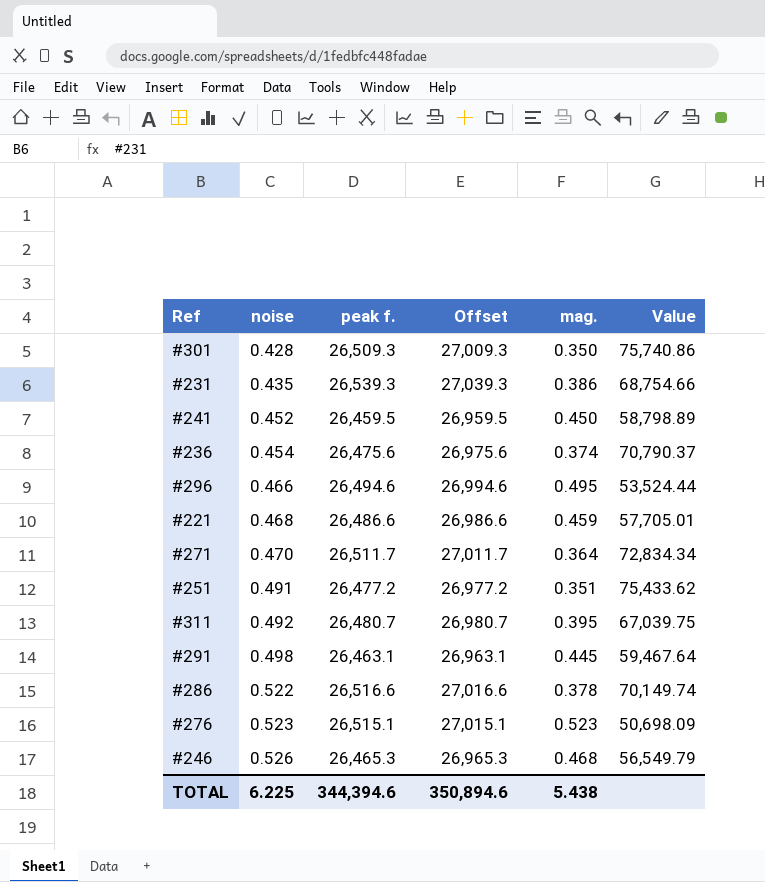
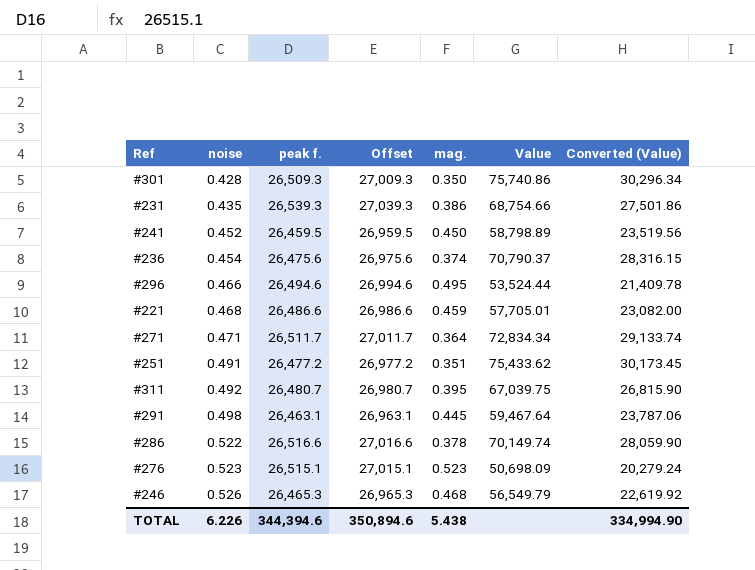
column Converted (Value) | formula: none -> [Value] * 0.4
#271 | noise: 0.470 -> 0.471
TOTAL | noise: 6.225 -> 6.226

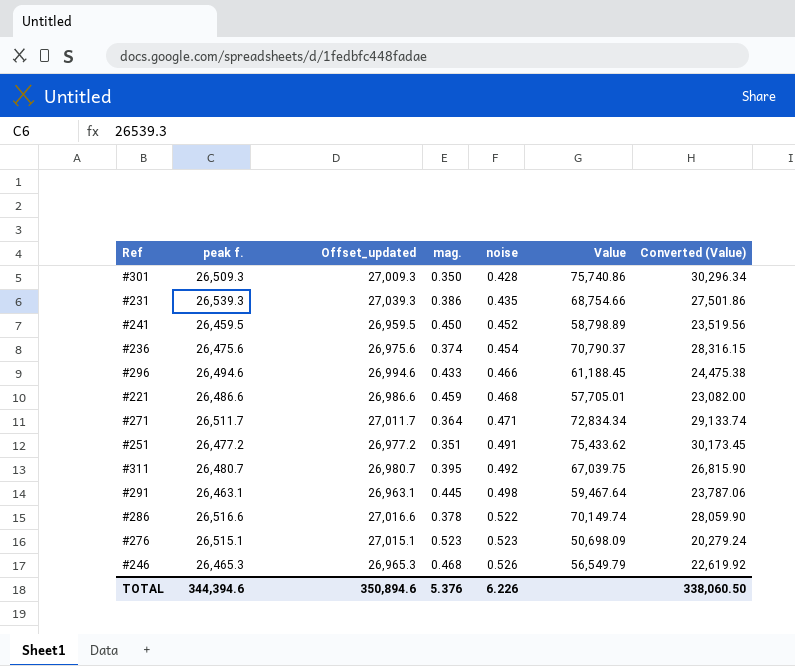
column name: Offset -> Offset_updated
column noise | position: 2 -> 5
#296 | mag.: 0.495 -> 0.433
#296 | Value: 53,524.44 -> 61,188.45
#296 | Converted (Value): 21,409.78 -> 24,475.38
TOTAL | mag.: 5.438 -> 5.376
TOTAL | Converted (Value): 334,994.90 -> 338,060.50

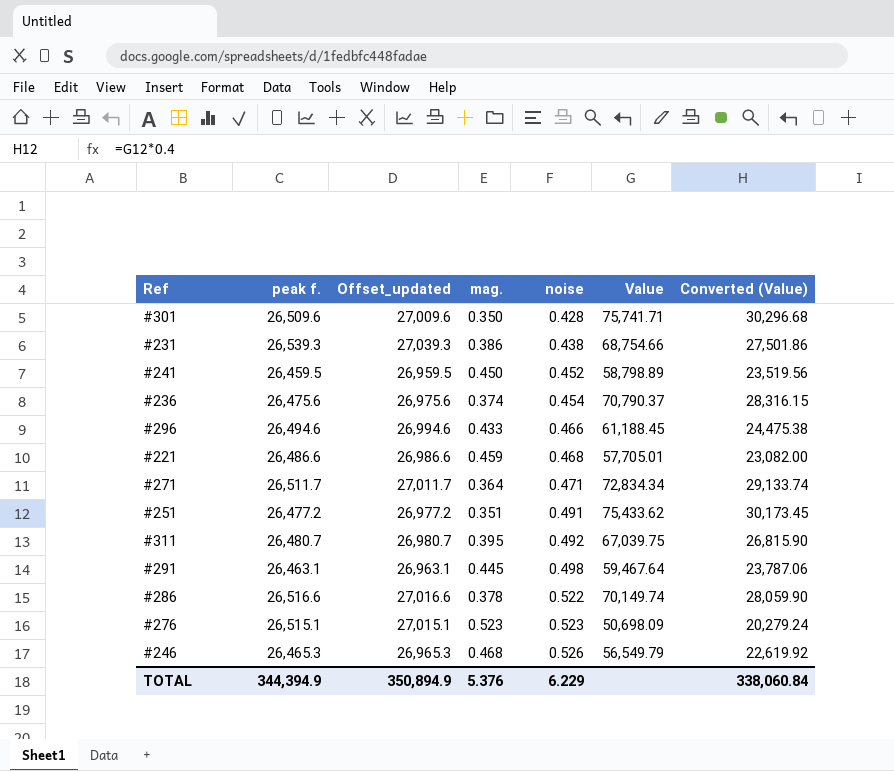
#301 | peak f.: 26,509.3 -> 26,509.6
#301 | Offset_updated: 27,009.3 -> 27,009.6
#301 | Value: 75,740.86 -> 75,741.71
#301 | Converted (Value): 30,296.34 -> 30,296.68
#231 | noise: 0.435 -> 0.438
TOTAL | peak f.: 344,394.6 -> 344,394.9
TOTAL | Offset_updated: 350,894.6 -> 350,894.9
TOTAL | noise: 6.226 -> 6.229
TOTAL | Converted (Value): 338,060.50 -> 338,060.84

